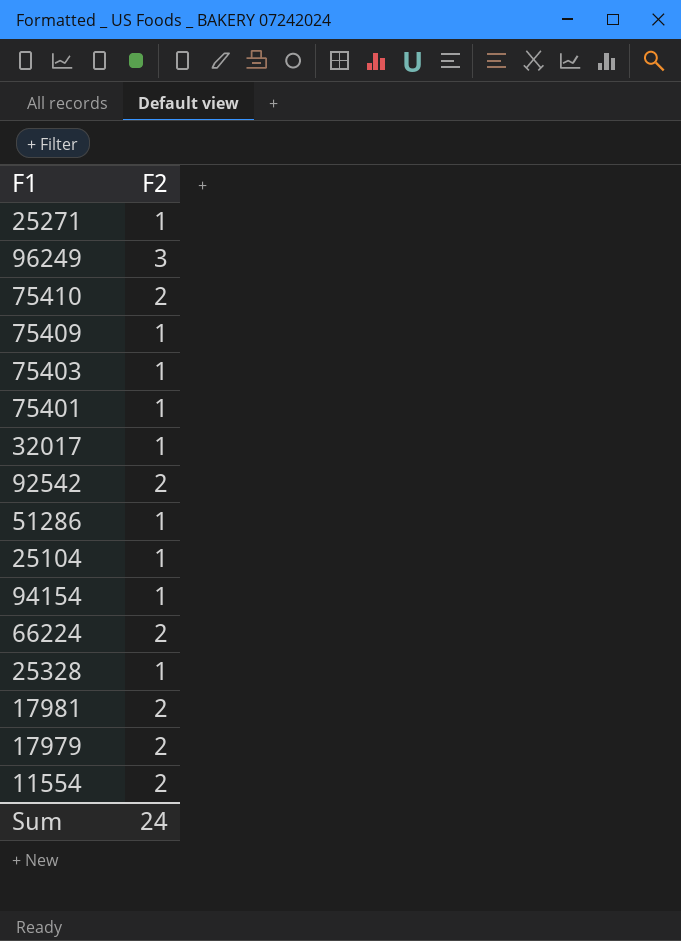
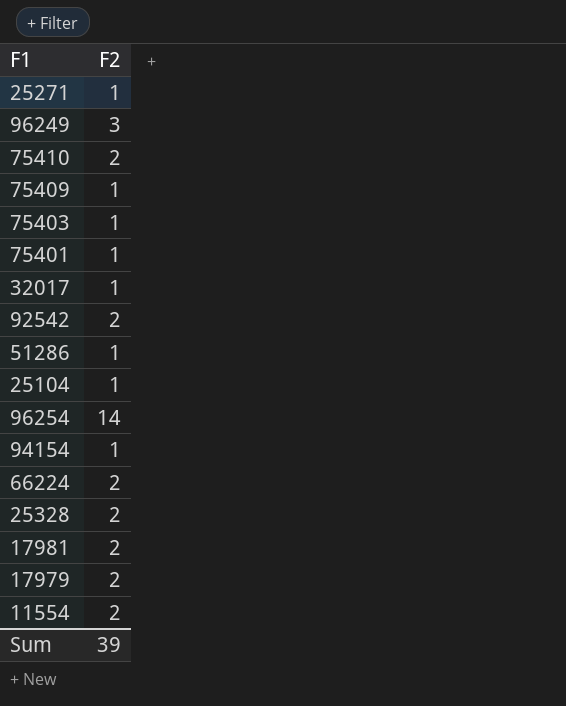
row 96254: none -> 14
25328 | F2: 1 -> 2
Sum | F2: 24 -> 39

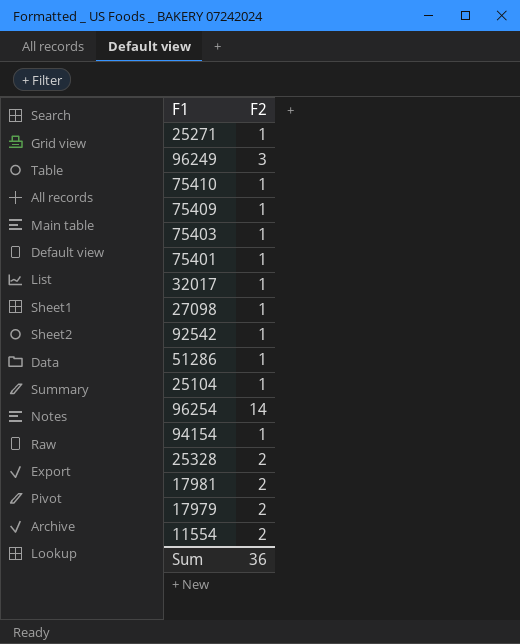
row 66224: 2 -> none
75410 | F2: 2 -> 1
row 27098: none -> 1
92542 | F2: 2 -> 1
Sum | F2: 39 -> 36

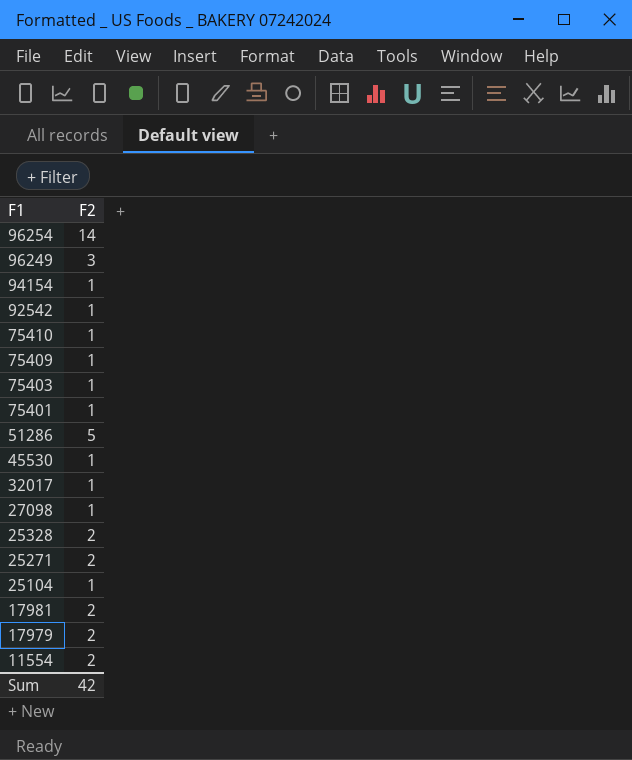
row order: none -> F1 descending
51286 | F2: 1 -> 5
row 45530: none -> 1
25271 | F2: 1 -> 2
Sum | F2: 36 -> 42

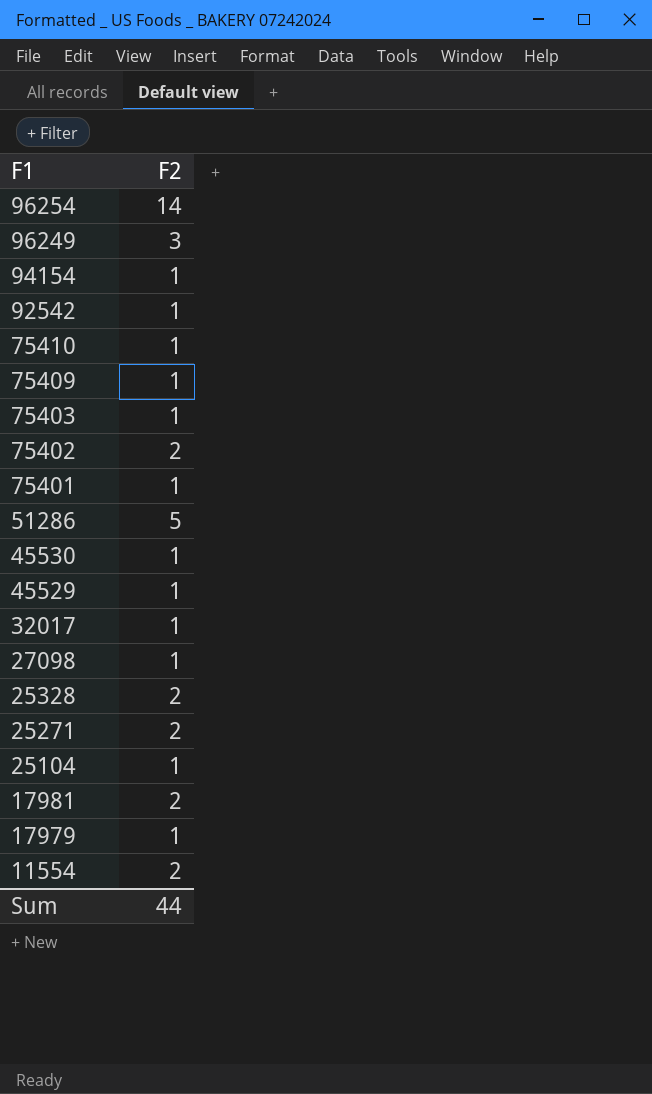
row 75402: none -> 2
row 45529: none -> 1
17979 | F2: 2 -> 1
Sum | F2: 42 -> 44

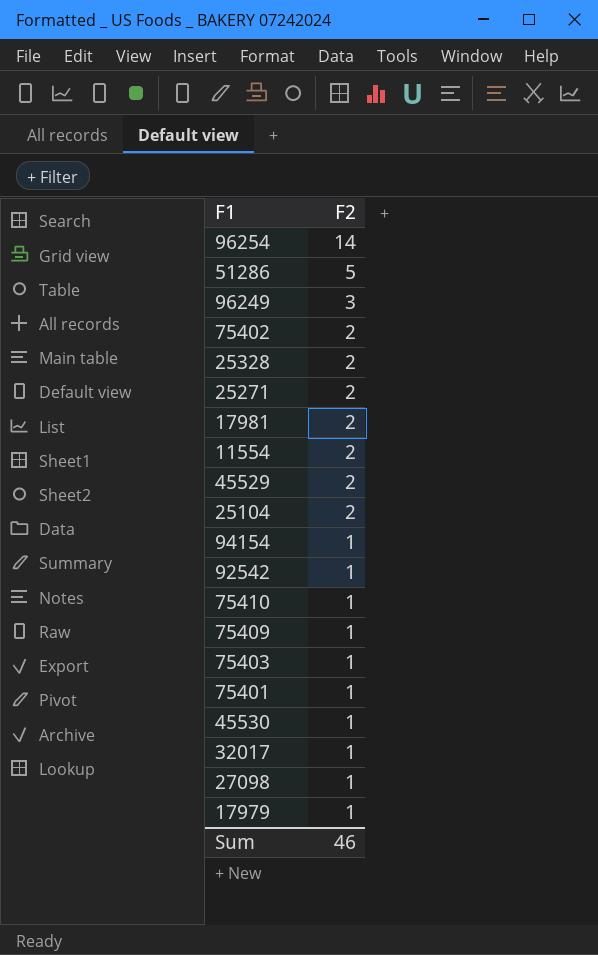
row order: F1 descending -> F2 descending
45529 | F2: 1 -> 2
25104 | F2: 1 -> 2
Sum | F2: 44 -> 46

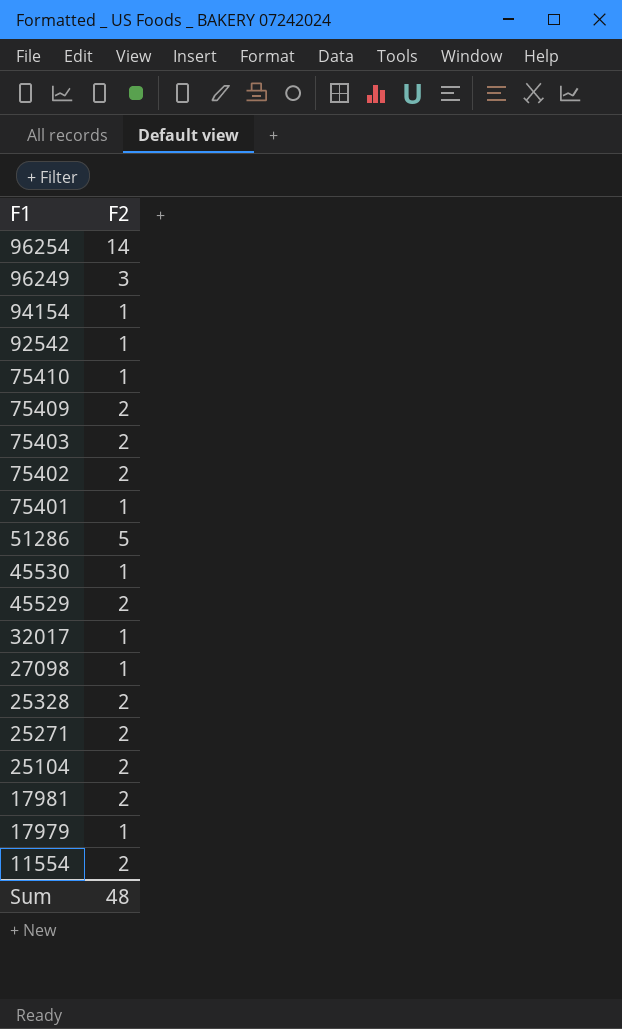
row order: F2 descending -> F1 descending
75409 | F2: 1 -> 2
75403 | F2: 1 -> 2
Sum | F2: 46 -> 48

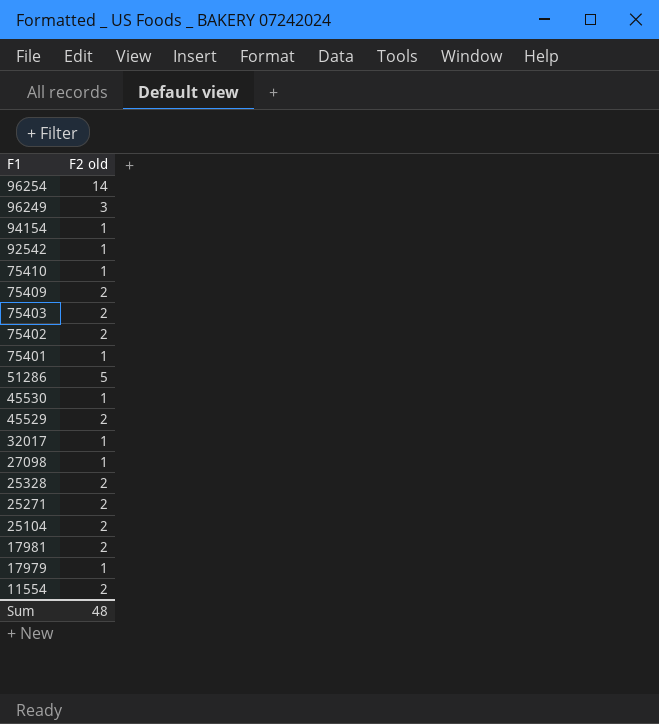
column name: F2 -> F2 old

